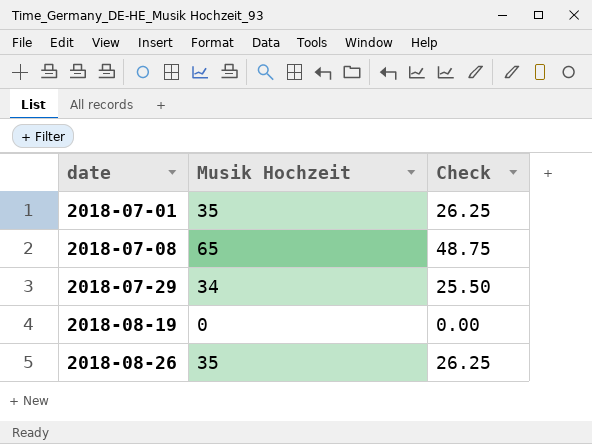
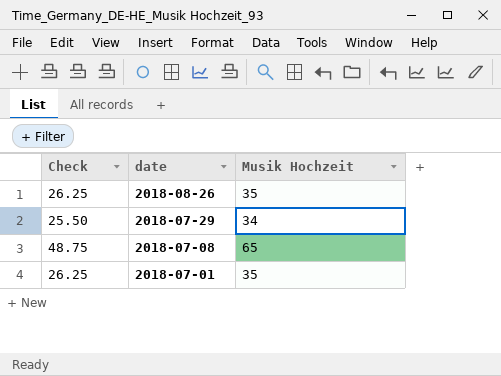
row order: date ascending -> date descending
column Check | position: 3 -> 1
row 2018-08-19: 0 | 0.00 -> none

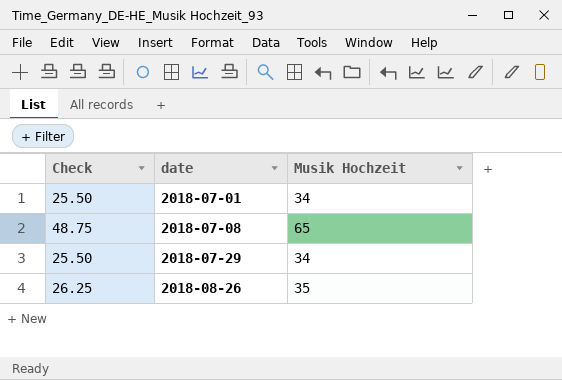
row order: date descending -> date ascending
2018-07-01 | Check: 26.25 -> 25.50
2018-07-01 | Musik Hochzeit: 35 -> 34

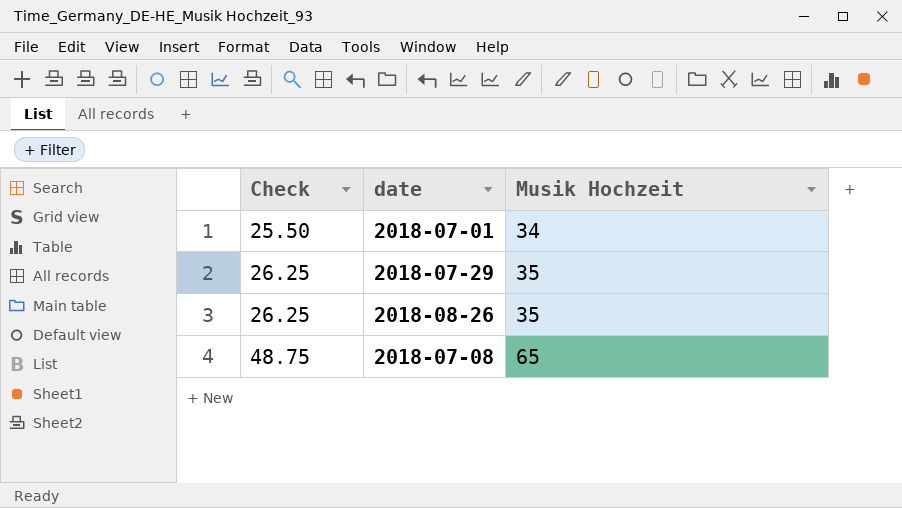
row order: date ascending -> Check ascending
2018-07-29 | Check: 25.50 -> 26.25
2018-07-29 | Musik Hochzeit: 34 -> 35

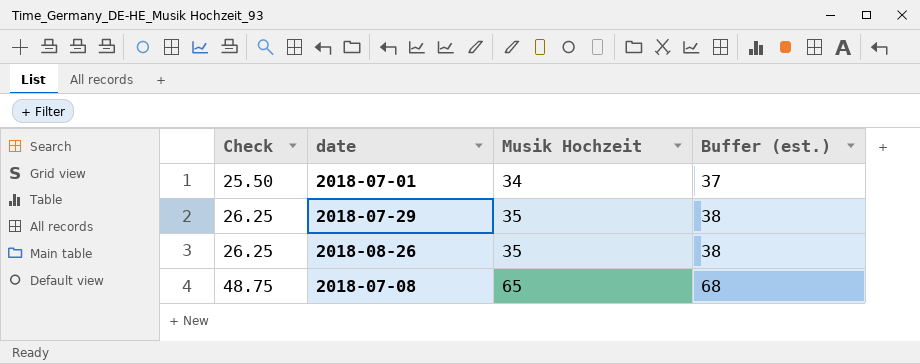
column Buffer (est.) | formula: none -> [Musik Hochzeit] + 3

